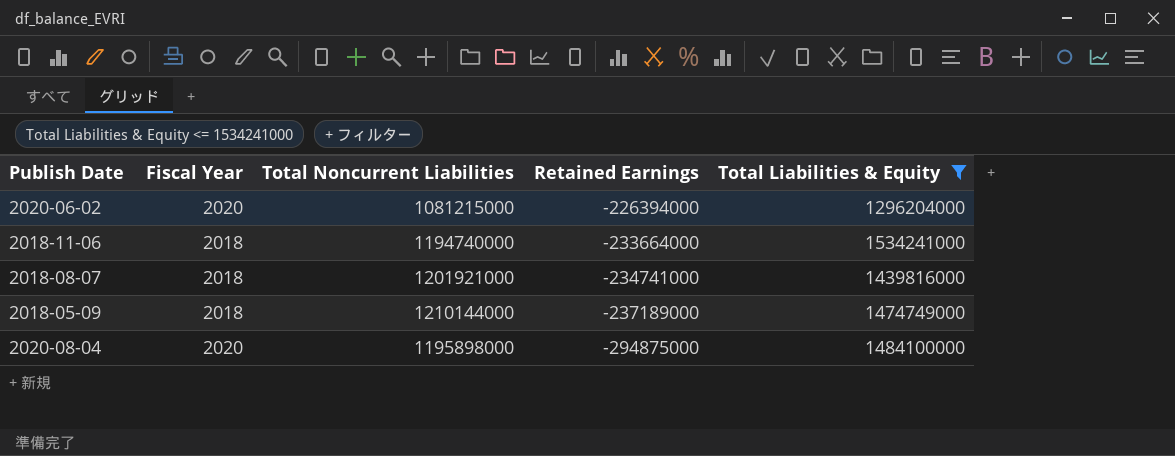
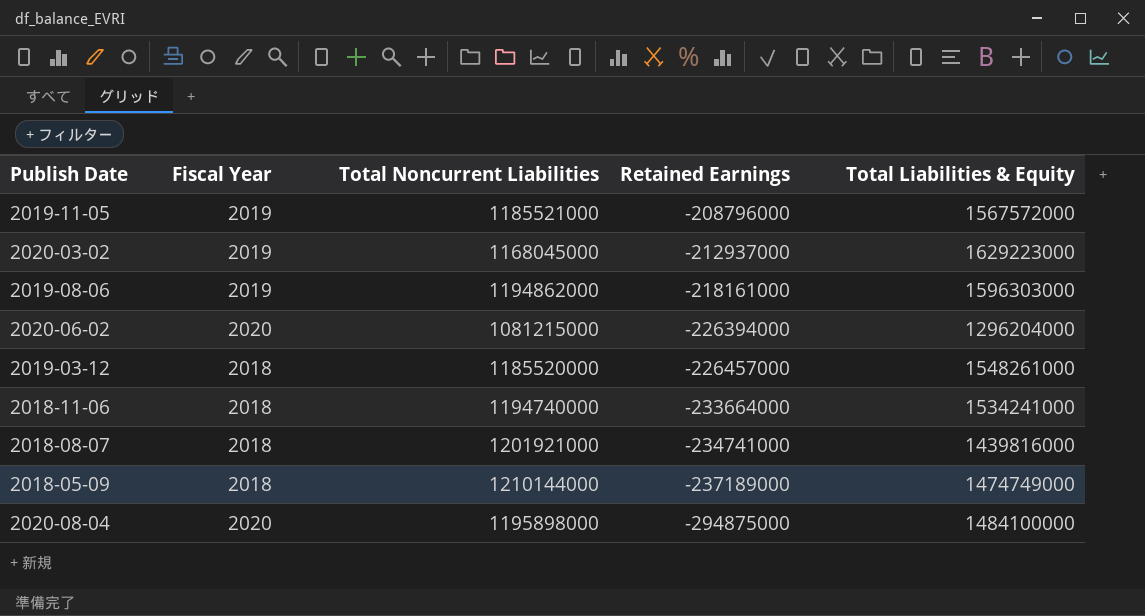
filter: Total Liabilities & Equity <= 1534241000 -> none

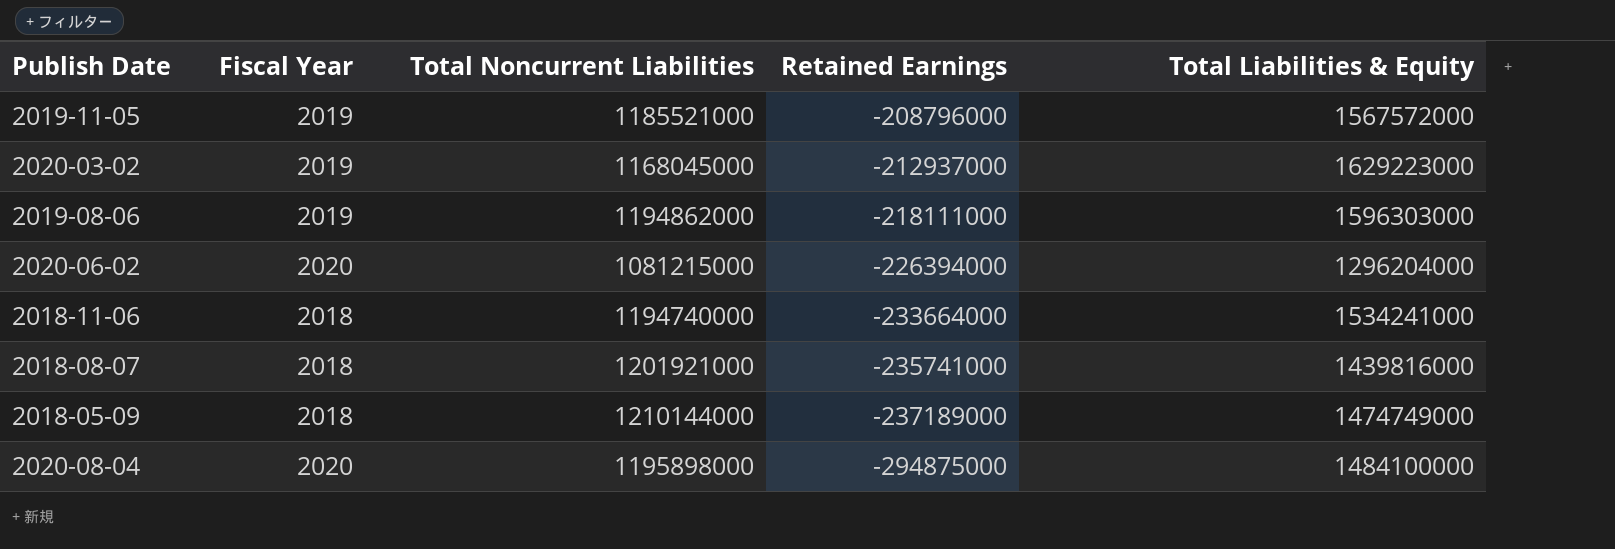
row 2019-03-12: 2018 | 1185520000 | -226457000 | 1548261000 -> none
2019-08-06 | Retained Earnings: -218161000 -> -218111000
2018-08-07 | Retained Earnings: -234741000 -> -235741000

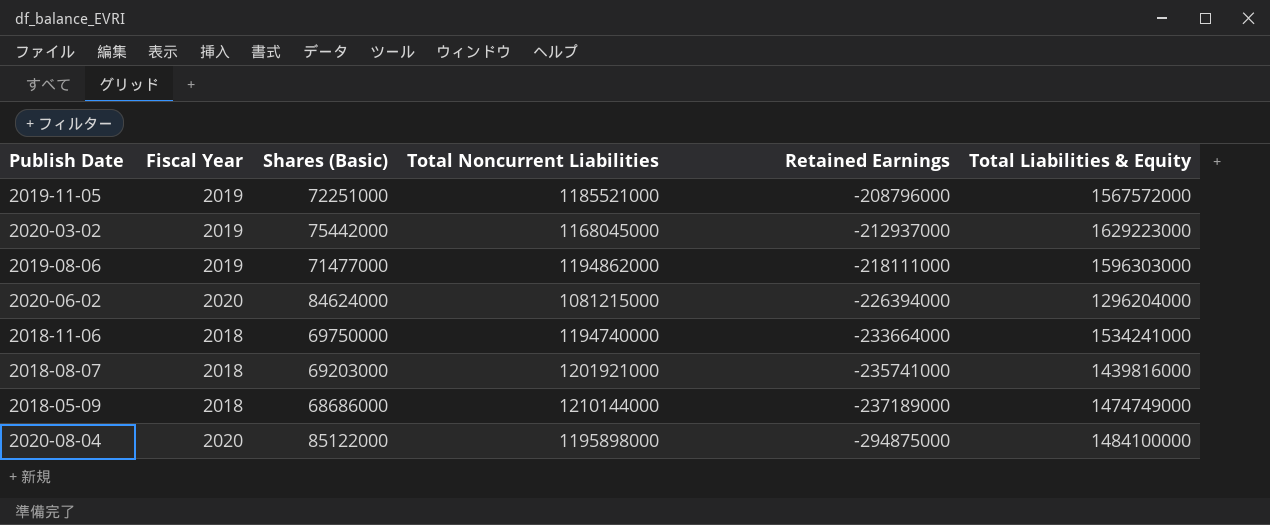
column Shares (Basic) | position: none -> 3

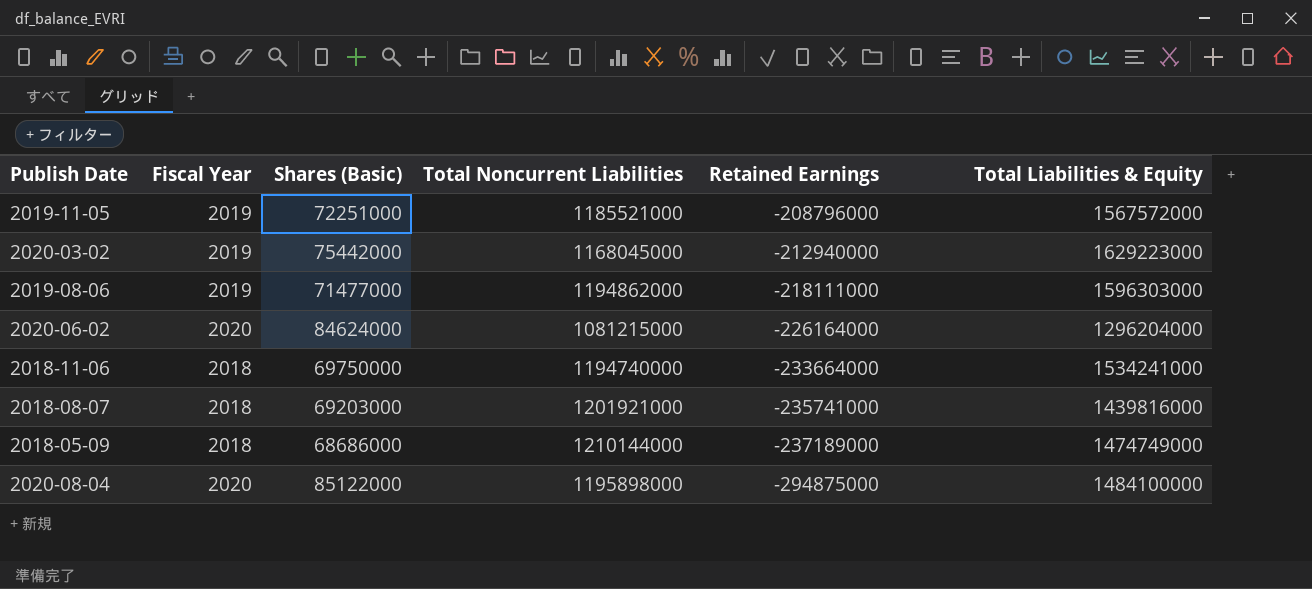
2020-03-02 | Retained Earnings: -212937000 -> -212940000
2020-06-02 | Retained Earnings: -226394000 -> -226164000

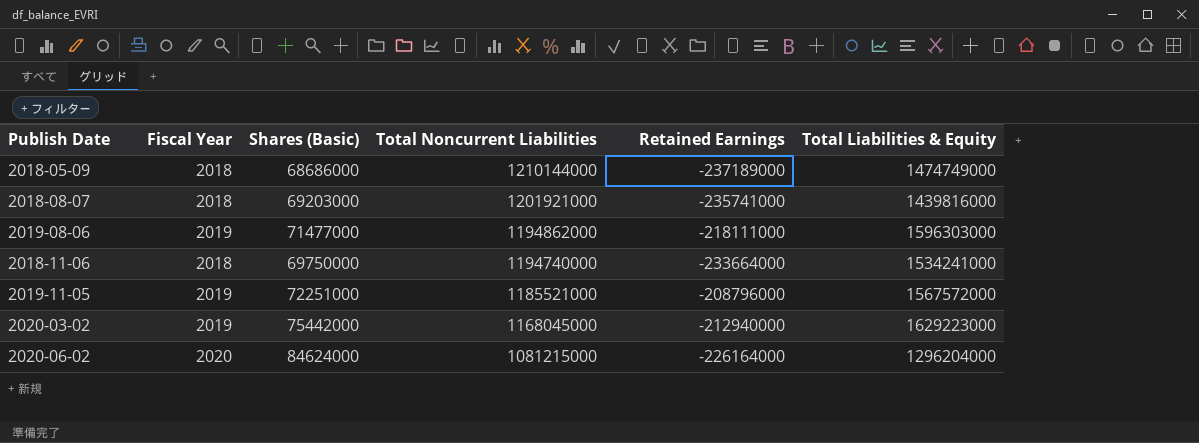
row order: Retained Earnings descending -> Total Noncurrent Liabilities descending
row 2020-08-04: 2020 | 85122000 | 1195898000 | -294875000 | 1484100000 -> none

